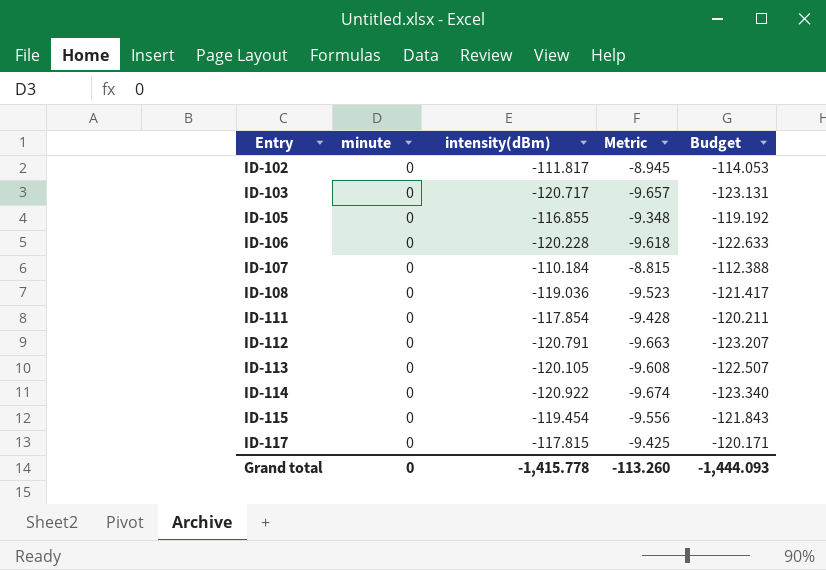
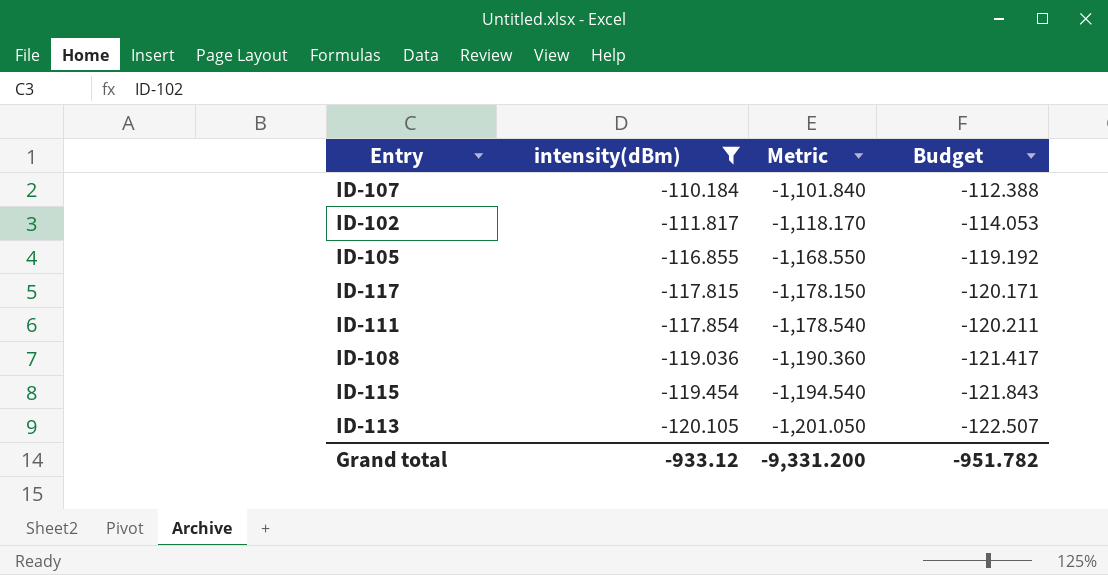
filter: none -> intensity(dBm) >= -120.105
row order: Entry ascending -> intensity(dBm) descending
column minute | position: 2 -> none
column Metric | formula: [intensity(dBm)] * 0.08 -> [intensity(dBm)] * 10
Grand total | intensity(dBm): -1,415.778 -> -933.12
Grand total | Metric: -113.260 -> -9,331.200
Grand total | Budget: -1,444.093 -> -951.782

